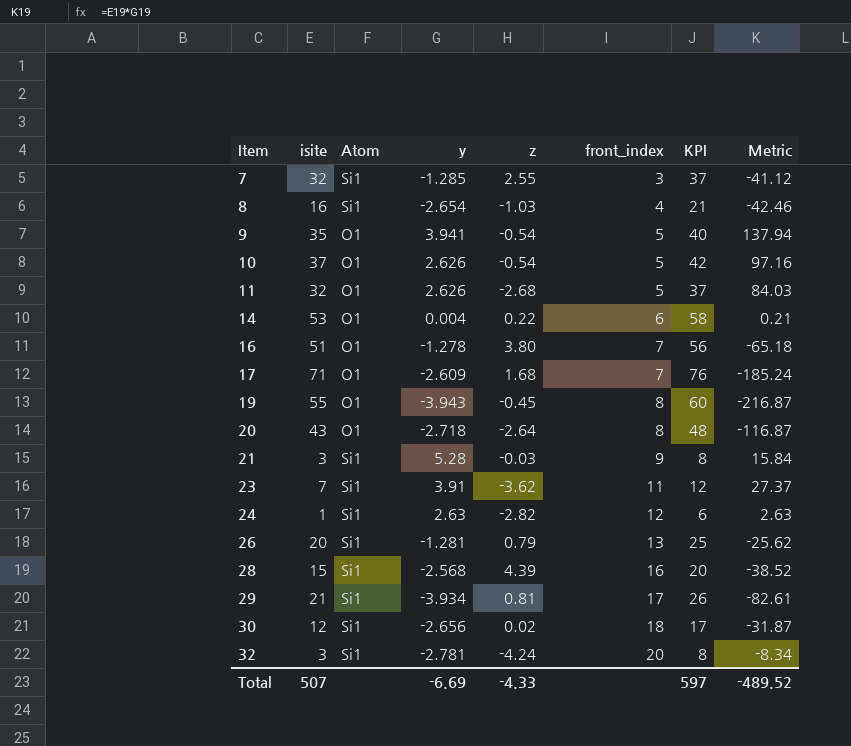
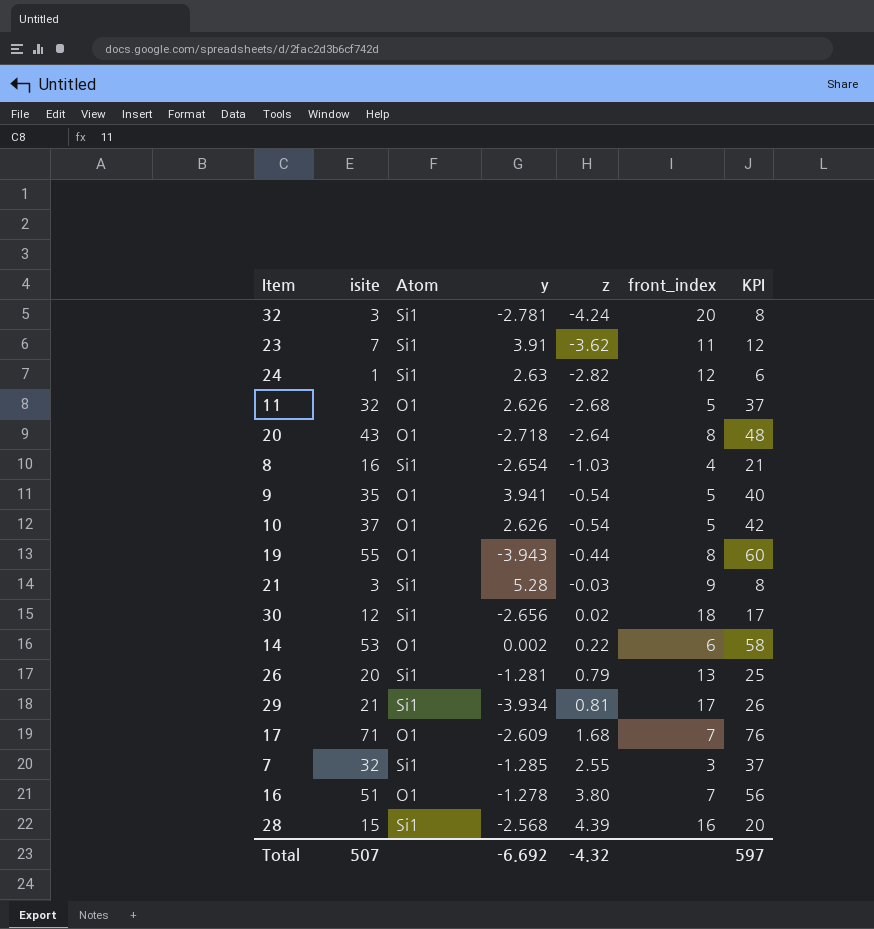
row order: Item ascending -> z ascending
column Metric | formula: [isite] * [y] -> none
19 | z: -0.45 -> -0.44
14 | y: 0.004 -> 0.002
Total | y: -6.69 -> -6.692
Total | z: -4.33 -> -4.32

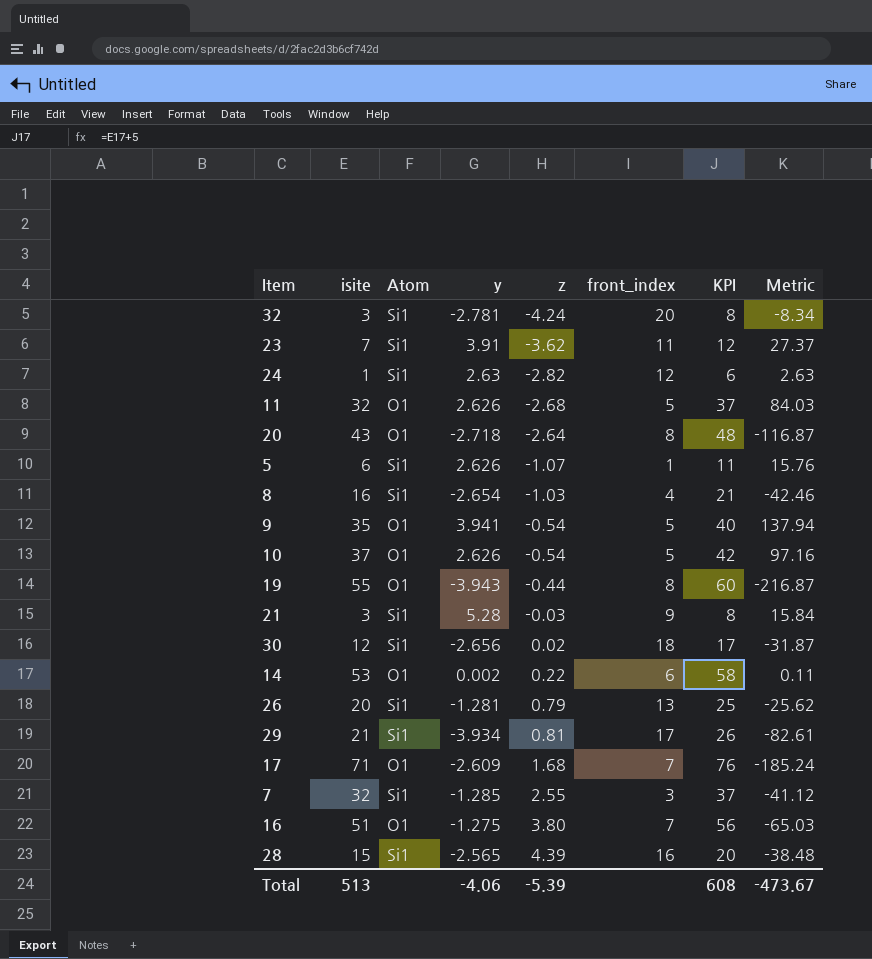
column Metric | formula: none -> [isite] * [y]
row 5: none -> 6 | Si1 | 2.626 | -1.07 | 1 | 11 | 15.76
16 | y: -1.278 -> -1.275
28 | y: -2.568 -> -2.565
Total | isite: 507 -> 513
Total | y: -6.692 -> -4.06
Total | z: -4.32 -> -5.39
Total | KPI: 597 -> 608

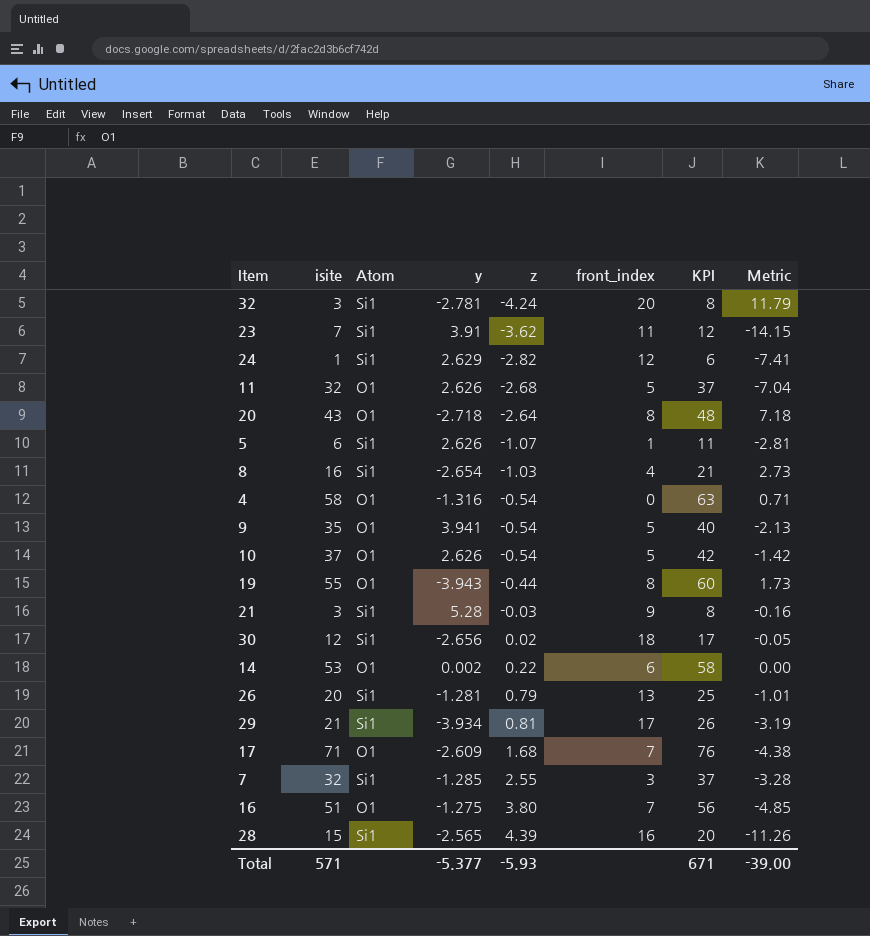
column Metric | formula: [isite] * [y] -> [y] * [z]
24 | y: 2.63 -> 2.629
row 4: none -> 58 | O1 | -1.316 | -0.54 | 0 | 63 | 0.71
Total | isite: 513 -> 571
Total | y: -4.06 -> -5.377
Total | z: -5.39 -> -5.93
Total | KPI: 608 -> 671
Total | Metric: -473.67 -> -39.00

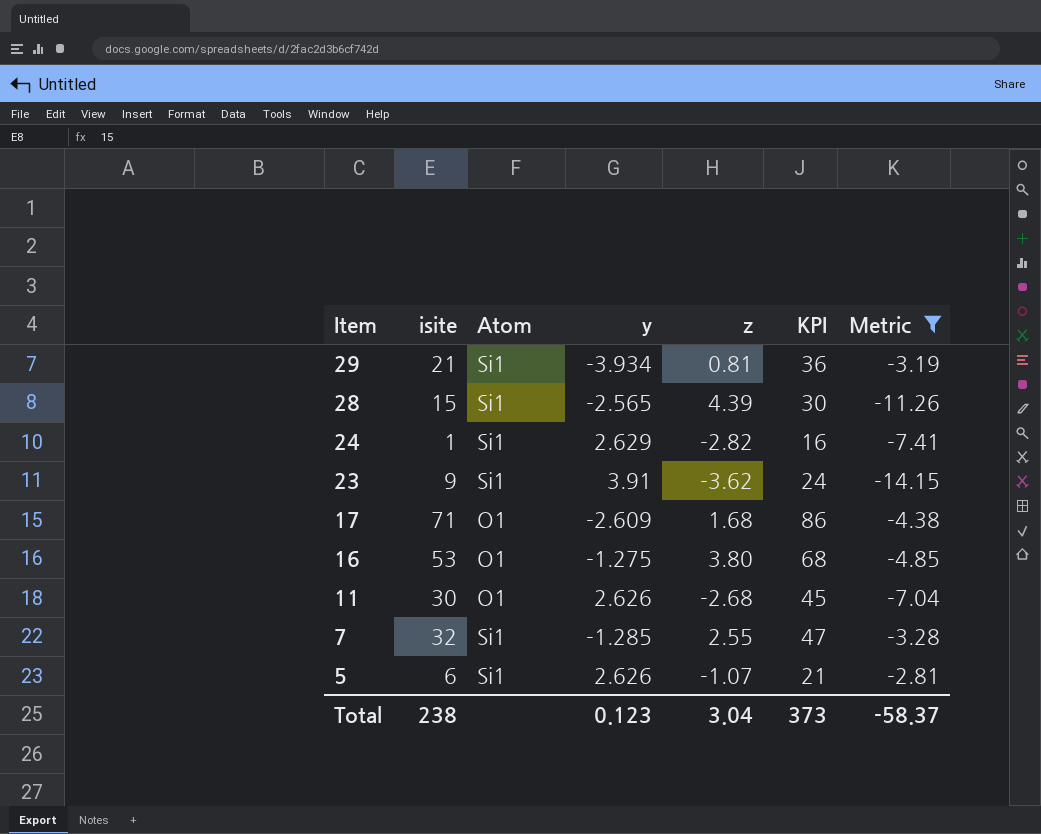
filter: none -> Metric <= -2.81
row order: z ascending -> Item descending
column front_index | position: 6 -> none
column KPI | formula: [isite] + 5 -> [isite] + 15
23 | isite: 7 -> 9
16 | isite: 51 -> 53
11 | isite: 32 -> 30
Total | isite: 571 -> 238
Total | y: -5.377 -> 0.123
Total | z: -5.93 -> 3.04
Total | KPI: 671 -> 373
Total | Metric: -39.00 -> -58.37

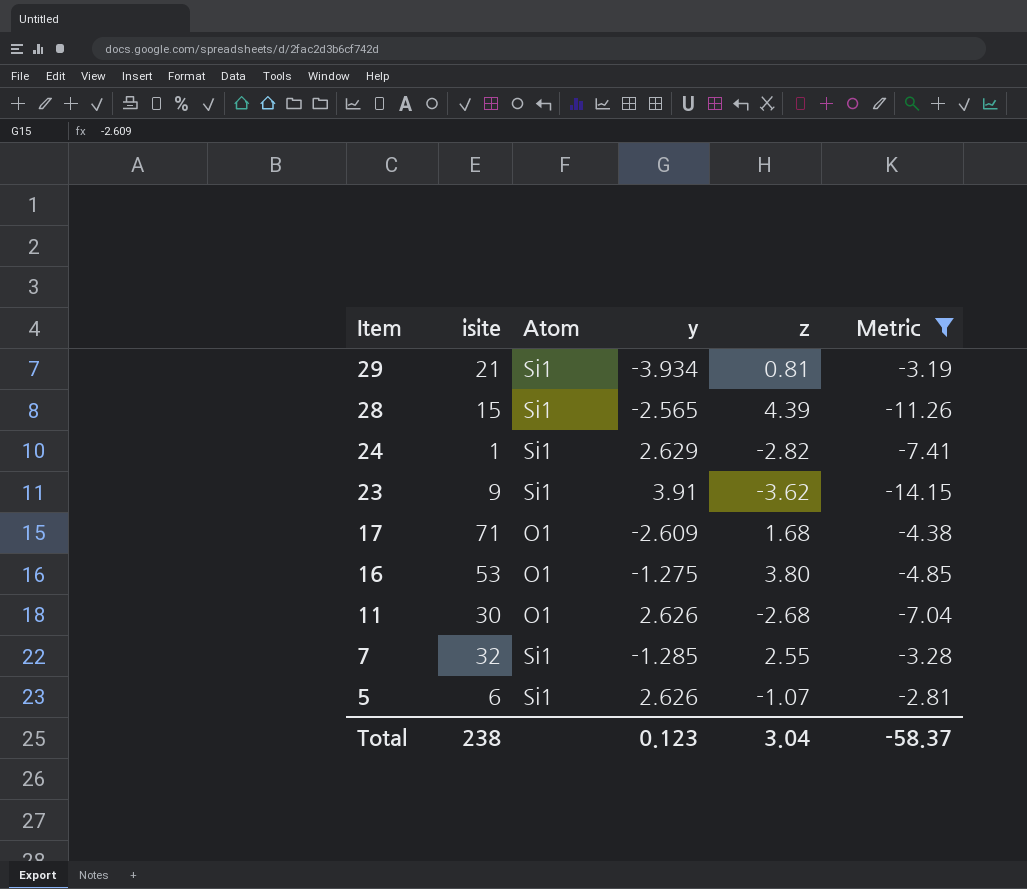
column KPI | formula: [isite] + 15 -> none

